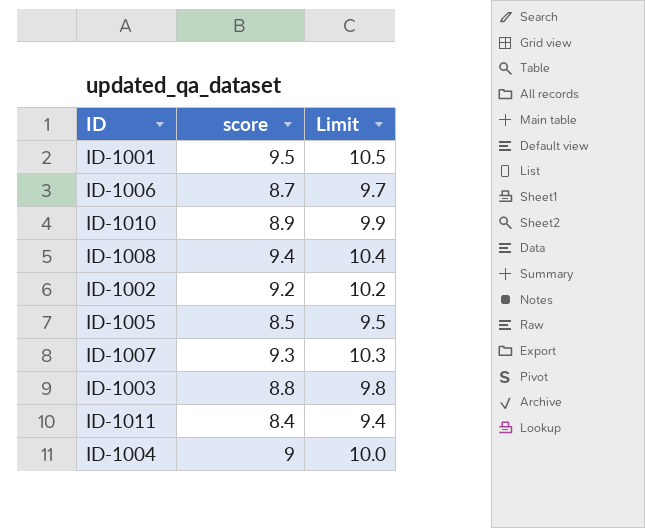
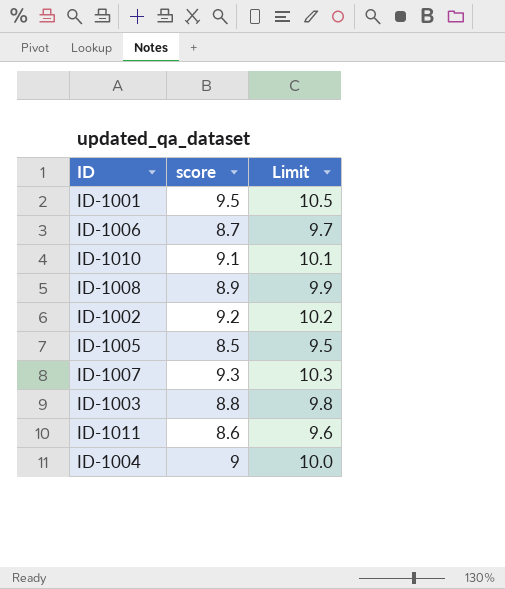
ID-1010 | score: 8.9 -> 9.1
ID-1010 | Limit: 9.9 -> 10.1
ID-1008 | score: 9.4 -> 8.9
ID-1008 | Limit: 10.4 -> 9.9
ID-1011 | score: 8.4 -> 8.6
ID-1011 | Limit: 9.4 -> 9.6

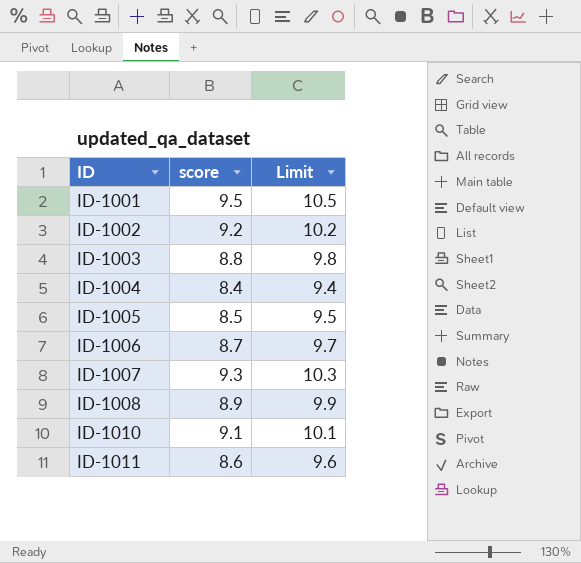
row order: none -> ID ascending
ID-1004 | score: 9 -> 8.4
ID-1004 | Limit: 10.0 -> 9.4

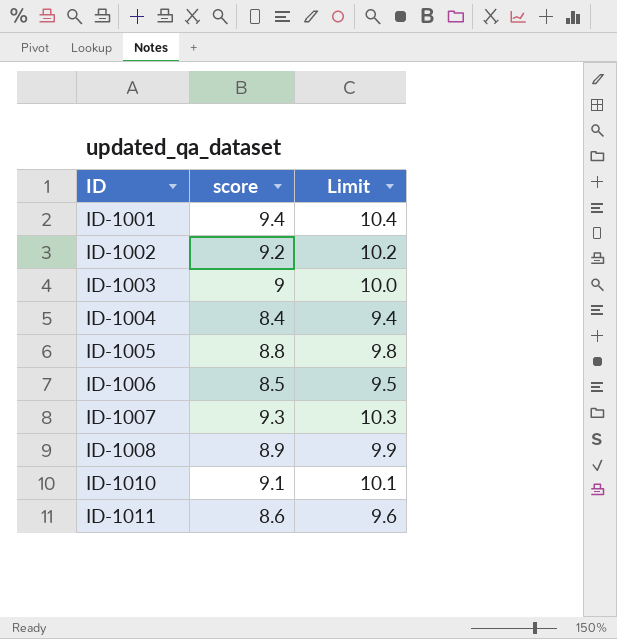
ID-1001 | score: 9.5 -> 9.4
ID-1001 | Limit: 10.5 -> 10.4
ID-1003 | score: 8.8 -> 9
ID-1003 | Limit: 9.8 -> 10.0
ID-1005 | score: 8.5 -> 8.8
ID-1005 | Limit: 9.5 -> 9.8
ID-1006 | score: 8.7 -> 8.5
ID-1006 | Limit: 9.7 -> 9.5

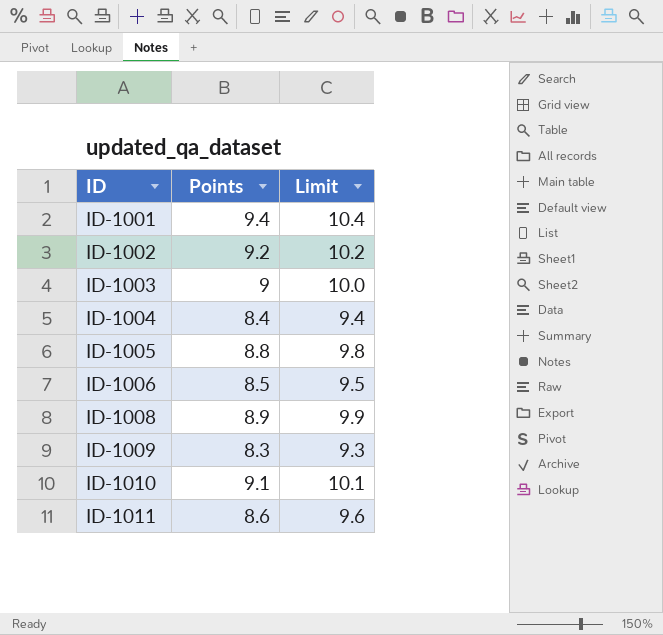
column name: score -> Points
row ID-1007: 9.3 | 10.3 -> none
row ID-1009: none -> 8.3 | 9.3

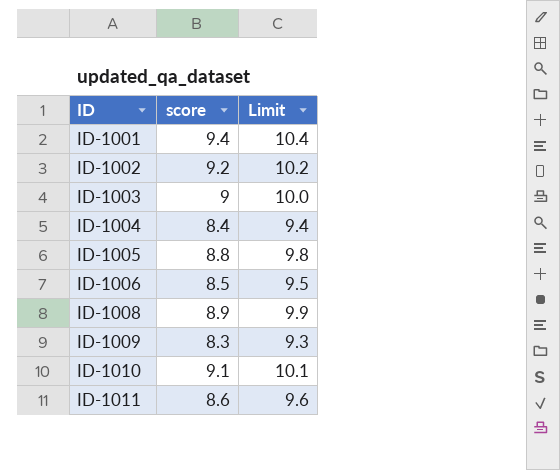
column name: Points -> score

